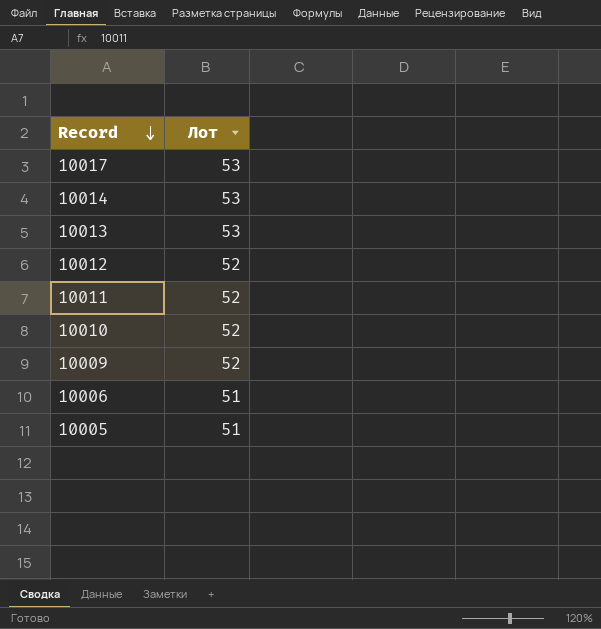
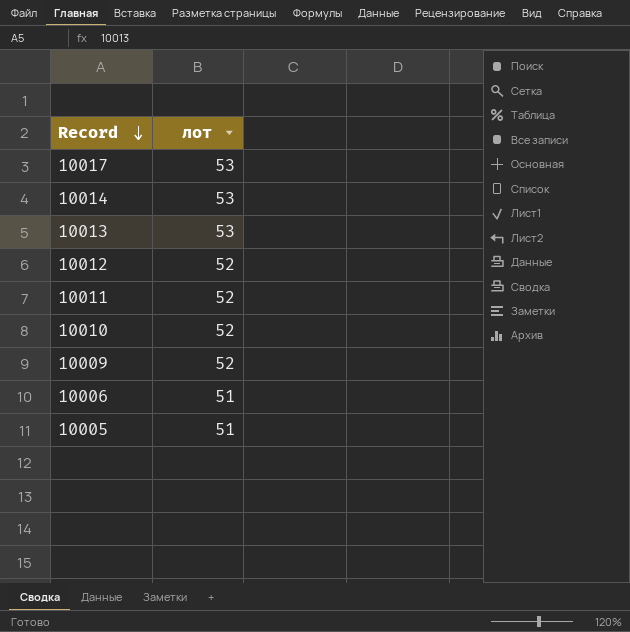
column name: Лот -> лот

